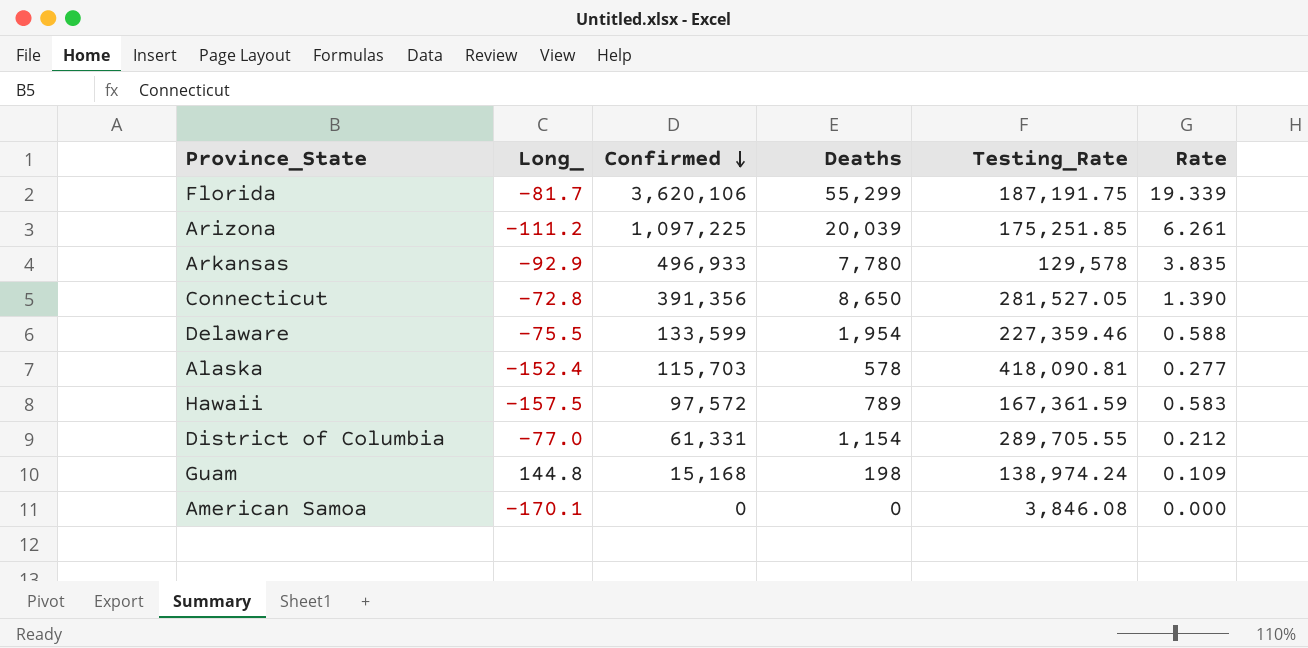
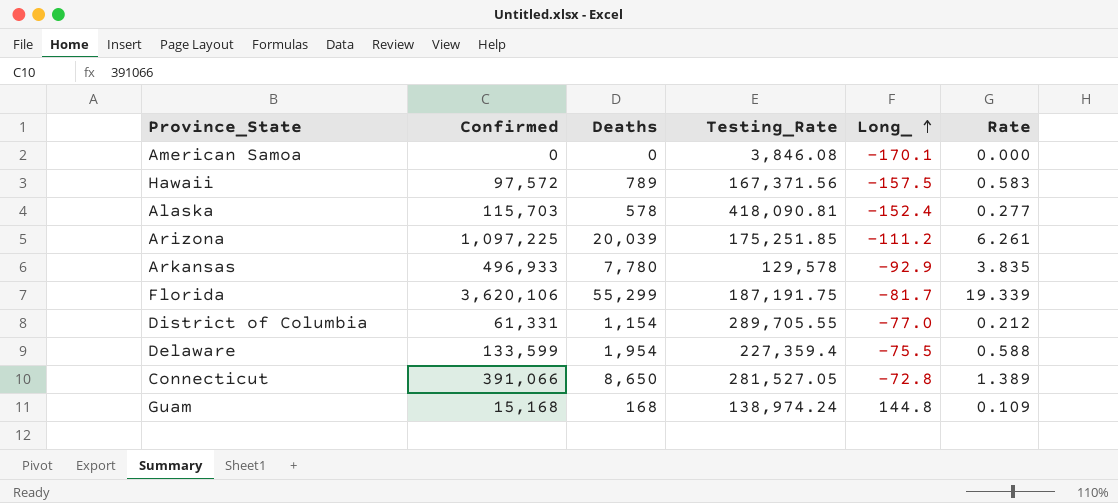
row order: Confirmed descending -> Long_ ascending
column Long_ | position: 2 -> 5
Hawaii | Testing_Rate: 167,361.59 -> 167,371.56
Delaware | Testing_Rate: 227,359.46 -> 227,359.4
Connecticut | Confirmed: 391,356 -> 391,066
Connecticut | Rate: 1.390 -> 1.389
Guam | Deaths: 198 -> 168

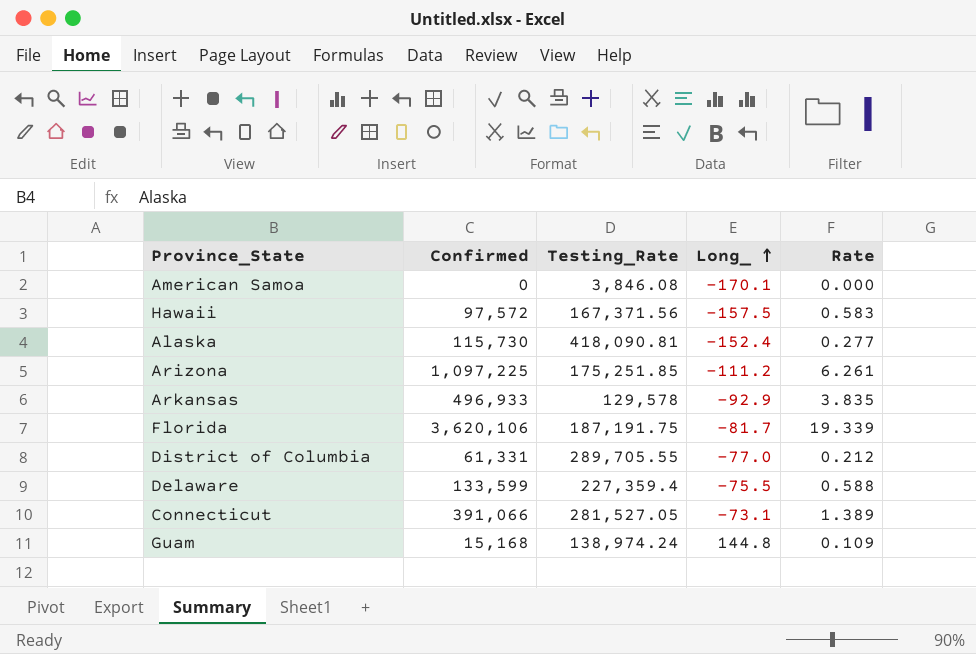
column Deaths | position: 3 -> none
Alaska | Confirmed: 115,703 -> 115,730
Connecticut | Long_: -72.8 -> -73.1

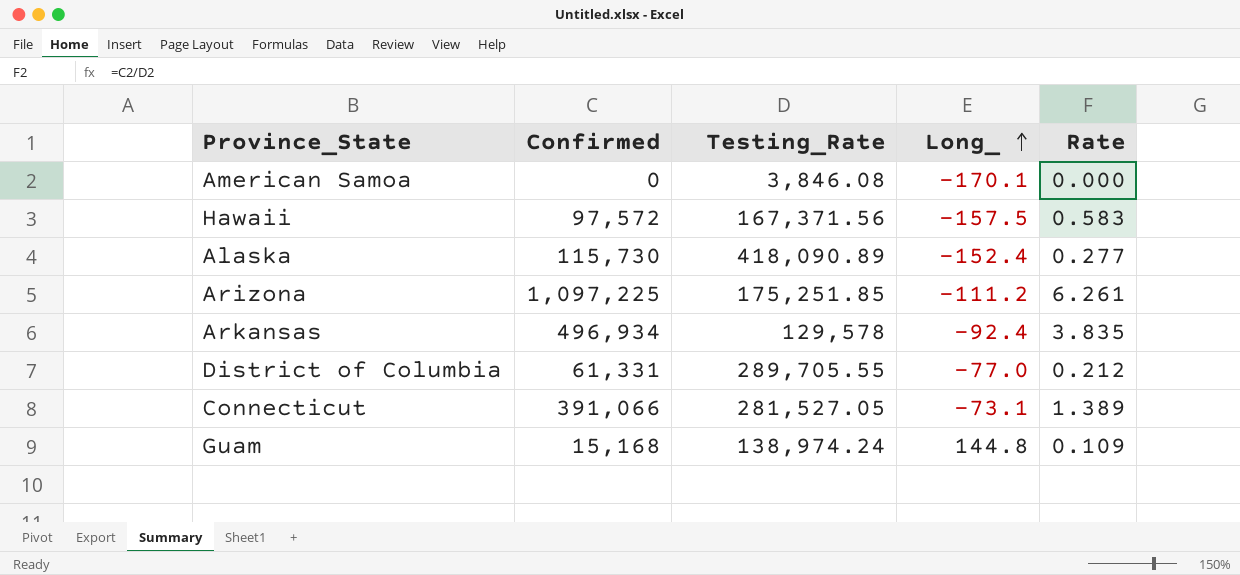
row Florida: 3,620,106 | 187,191.75 | -81.7 | 19.339 -> none
row Delaware: 133,599 | 227,359.4 | -75.5 | 0.588 -> none
Alaska | Testing_Rate: 418,090.81 -> 418,090.89
Arkansas | Confirmed: 496,933 -> 496,934
Arkansas | Long_: -92.9 -> -92.4

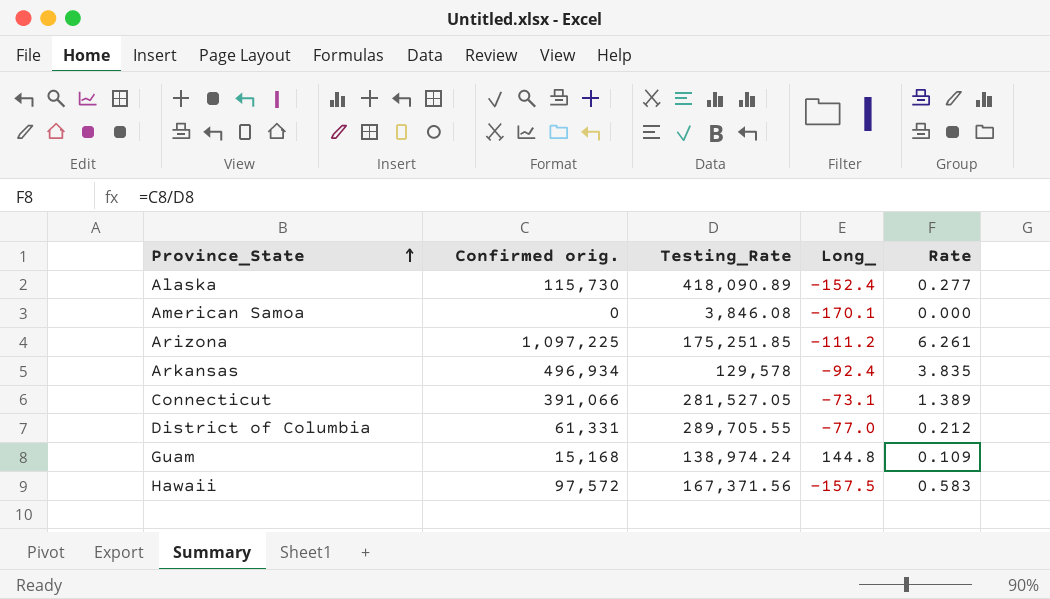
row order: Long_ ascending -> Province_State ascending
column name: Confirmed -> Confirmed orig.

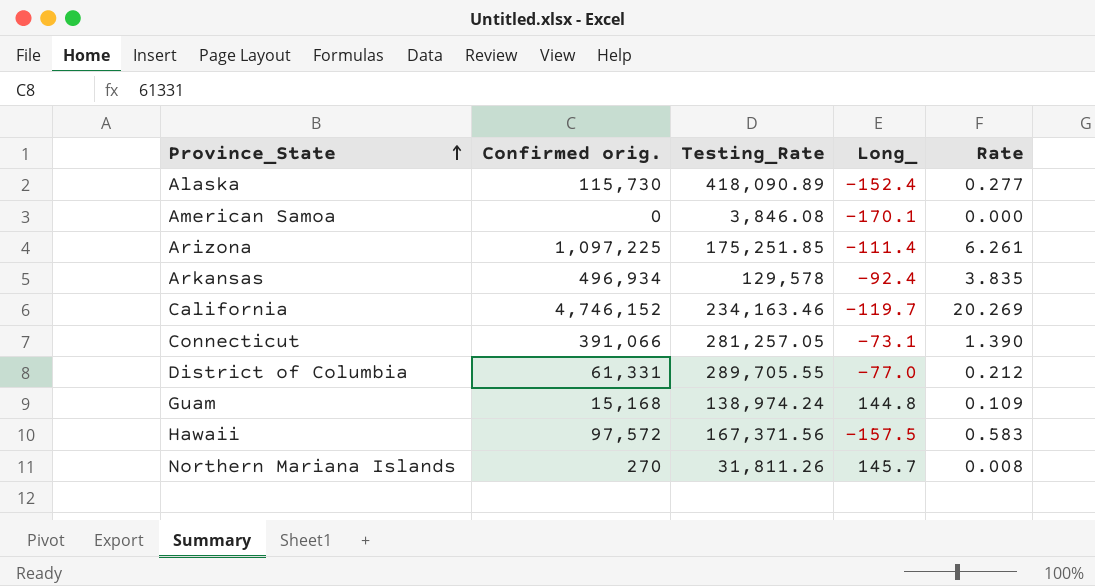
Arizona | Long_: -111.2 -> -111.4
row California: none -> 4,746,152 | 234,163.46 | -119.7 | 20.269
Connecticut | Testing_Rate: 281,527.05 -> 281,257.05
Connecticut | Rate: 1.389 -> 1.390
row Northern Mariana Islands: none -> 270 | 31,811.26 | 145.7 | 0.008

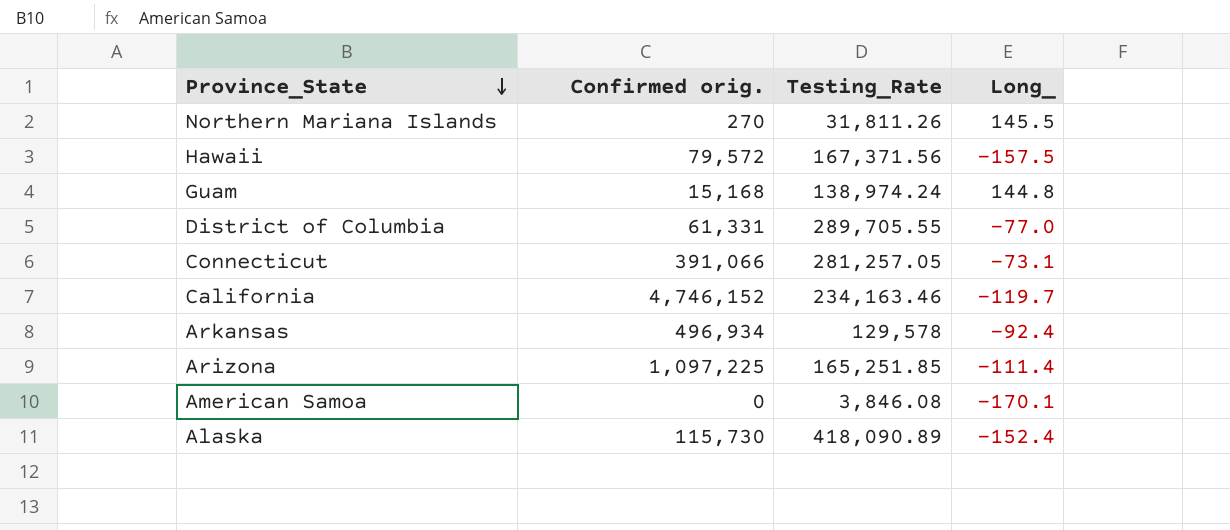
row order: Province_State ascending -> Province_State descending
column Rate | formula: [Confirmed orig.] / [Testing_Rate] -> none
Northern Mariana Islands | Long_: 145.7 -> 145.5
Hawaii | Confirmed orig.: 97,572 -> 79,572
Arizona | Testing_Rate: 175,251.85 -> 165,251.85

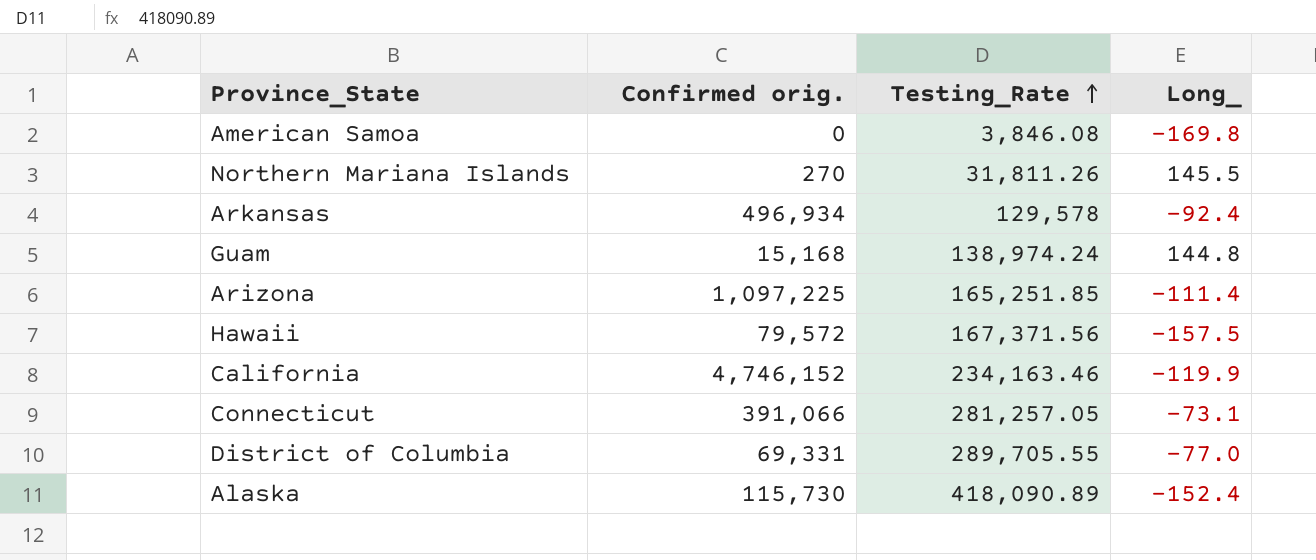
row order: Province_State descending -> Testing_Rate ascending
American Samoa | Long_: -170.1 -> -169.8
California | Long_: -119.7 -> -119.9
District of Columbia | Confirmed orig.: 61,331 -> 69,331

